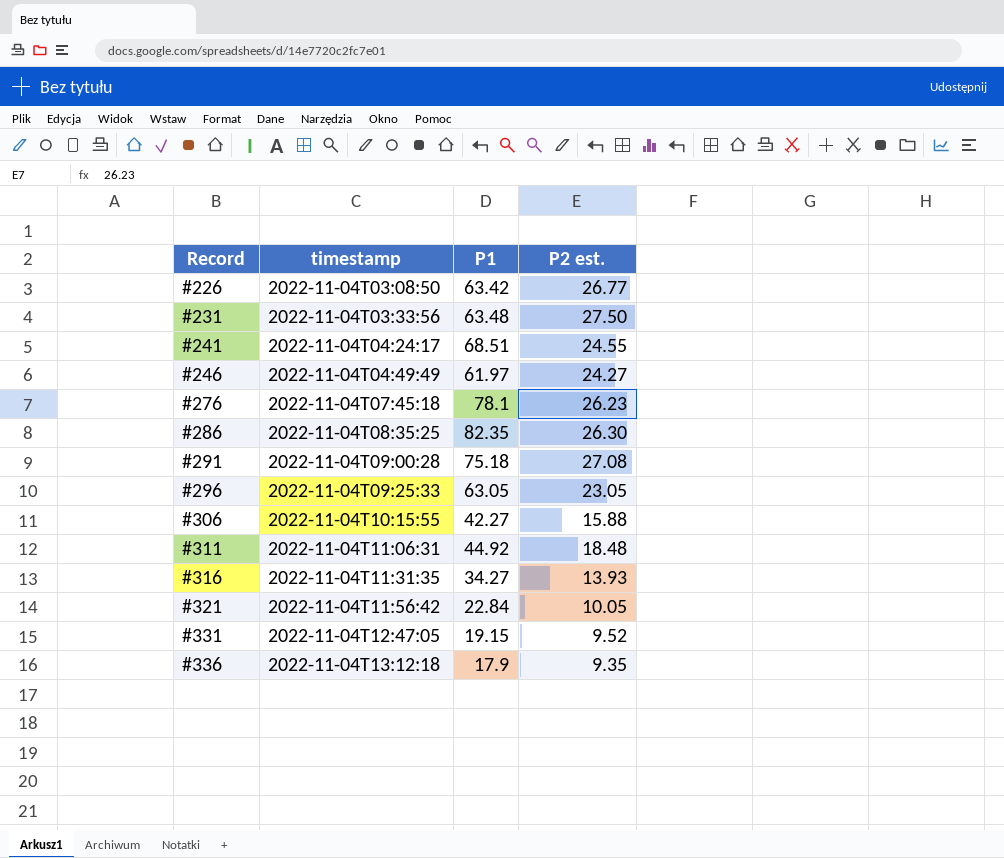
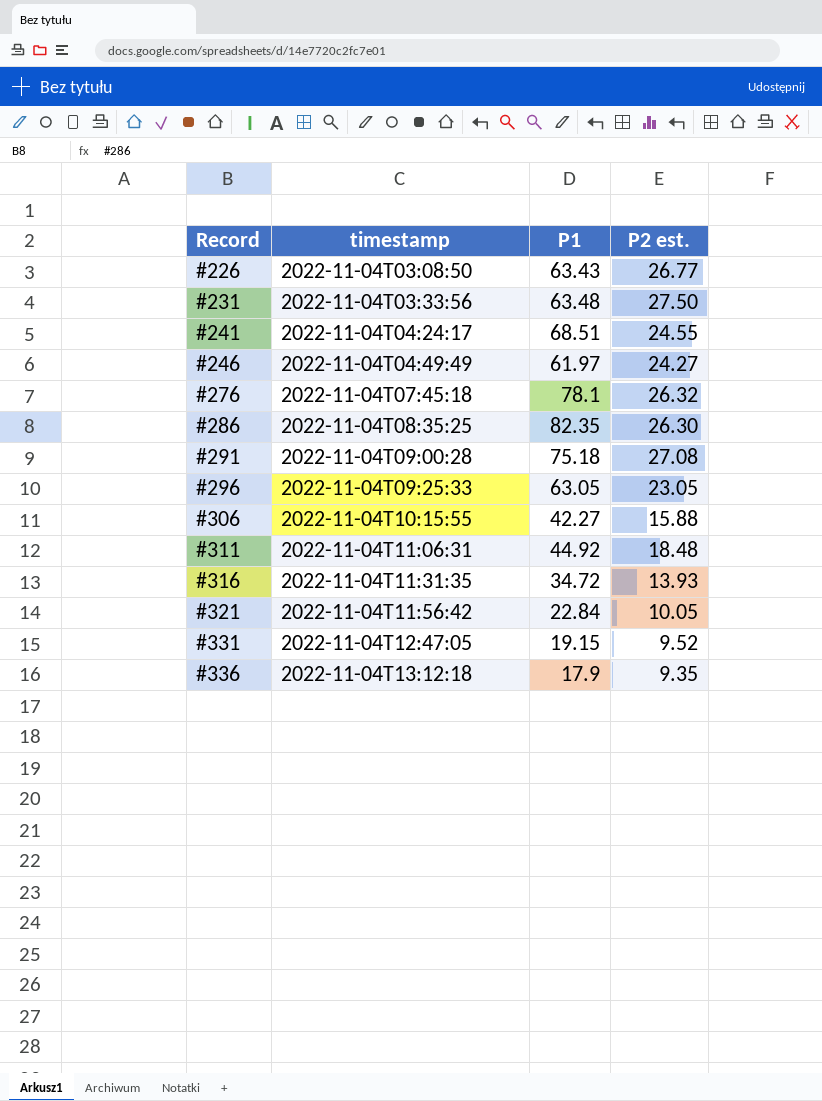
#226 | P1: 63.42 -> 63.43
#276 | P2 est.: 26.23 -> 26.32
#316 | P1: 34.27 -> 34.72

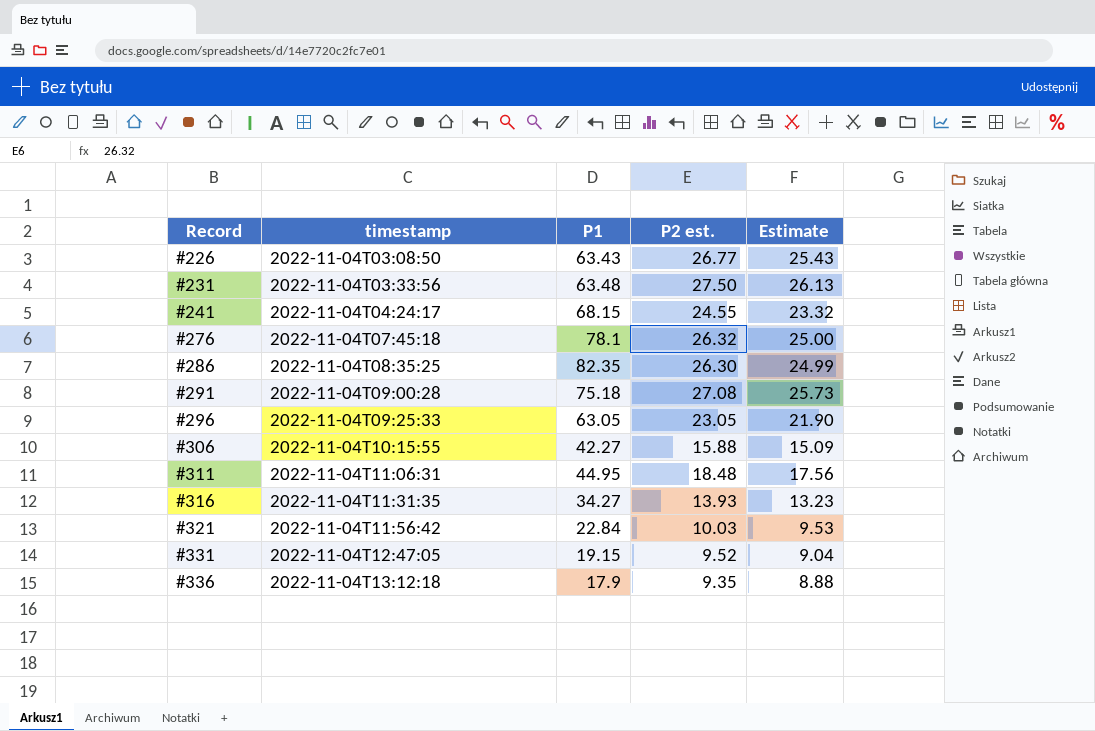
column Estimate | formula: none -> [P2 est.] * 0.95
row #246: 2022-11-04T04:49:49 | 61.97 | 24.27 -> none
#241 | P1: 68.51 -> 68.15
#311 | P1: 44.92 -> 44.95
#316 | P1: 34.72 -> 34.27
#321 | P2 est.: 10.05 -> 10.03

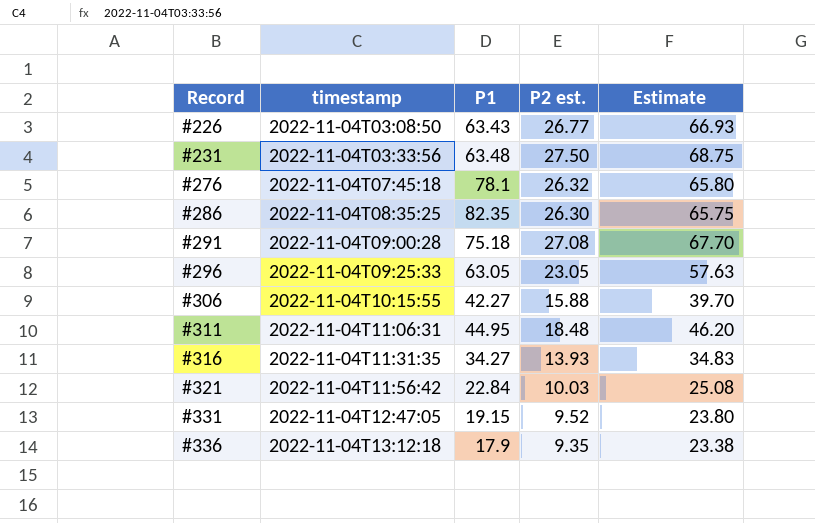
column Estimate | formula: [P2 est.] * 0.95 -> [P2 est.] * 2.5
row #241: 2022-11-04T04:24:17 | 68.15 | 24.55 | 23.32 -> none

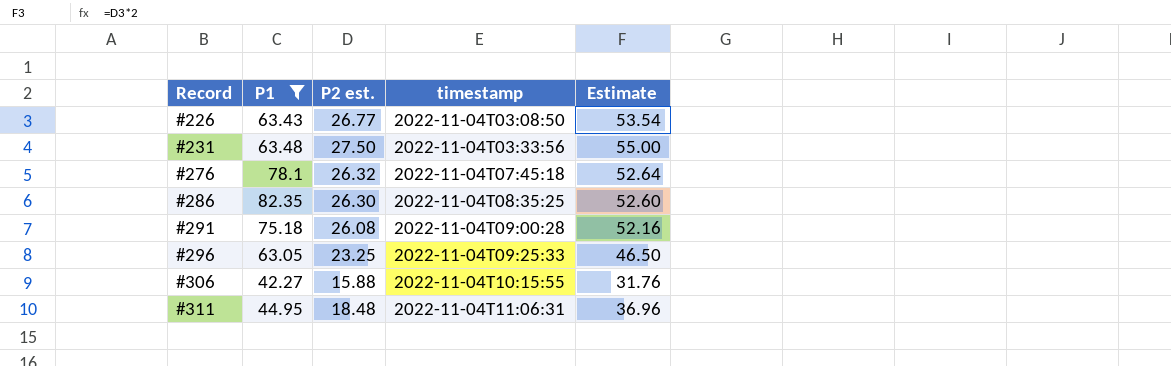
filter: none -> P1 >= 42.27
column timestamp | position: 2 -> 4
column Estimate | formula: [P2 est.] * 2.5 -> [P2 est.] * 2
#291 | P2 est.: 27.08 -> 26.08
#296 | P2 est.: 23.05 -> 23.25

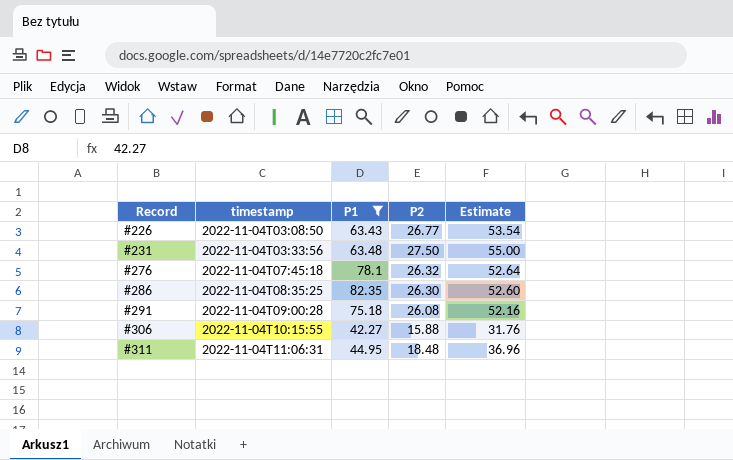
column timestamp | position: 4 -> 2
column name: P2 est. -> P2
row #296: 63.05 | 23.25 | 2022-11-04T09:25:33 | 46.50 -> none

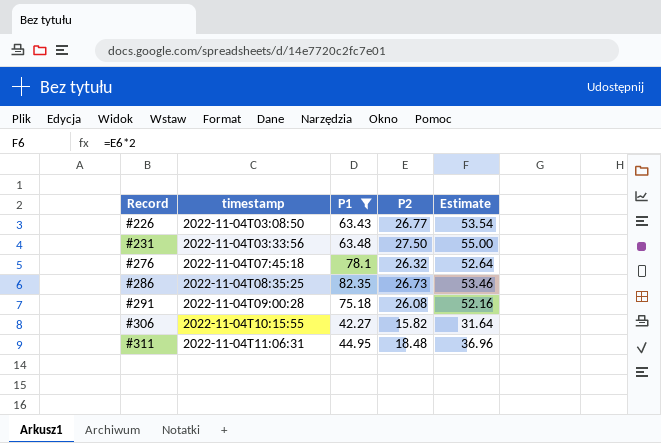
#286 | P2: 26.30 -> 26.73
#286 | Estimate: 52.60 -> 53.46
#306 | P2: 15.88 -> 15.82
#306 | Estimate: 31.76 -> 31.64

